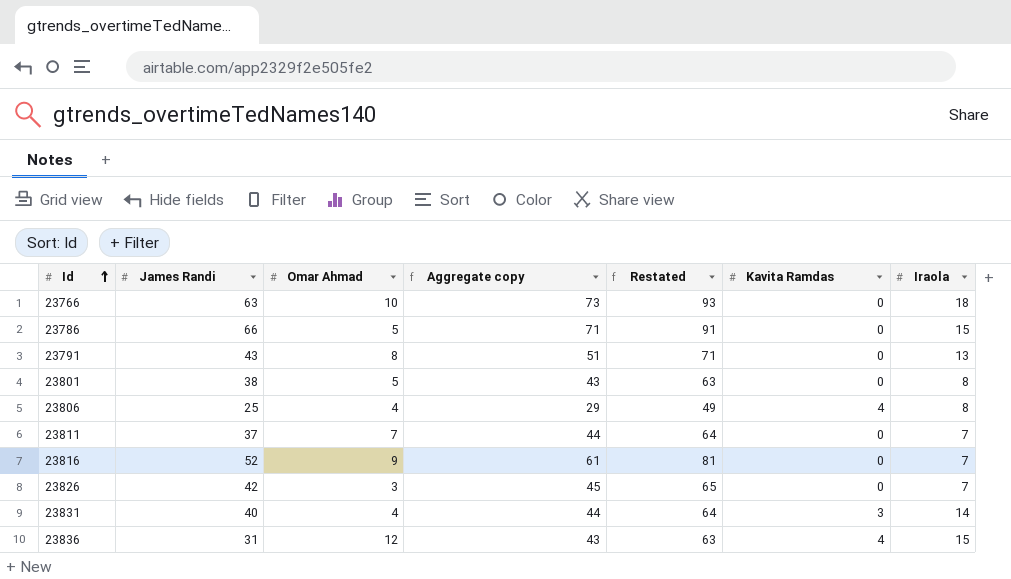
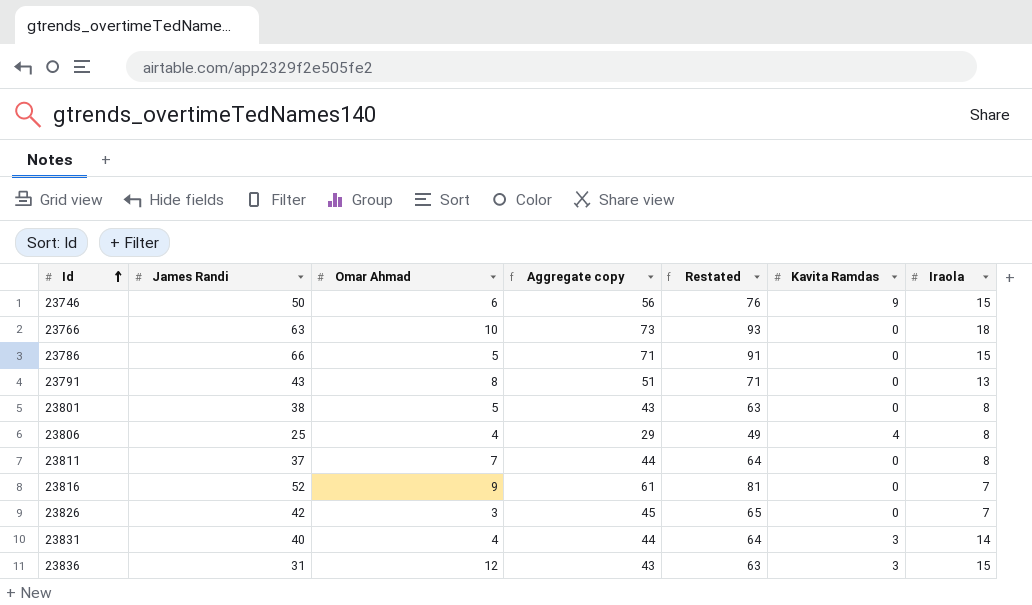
row 23746: none -> 50 | 6 | 56 | 76 | 9 | 15
23811 | Iraola: 7 -> 8
23836 | Kavita Ramdas: 4 -> 3

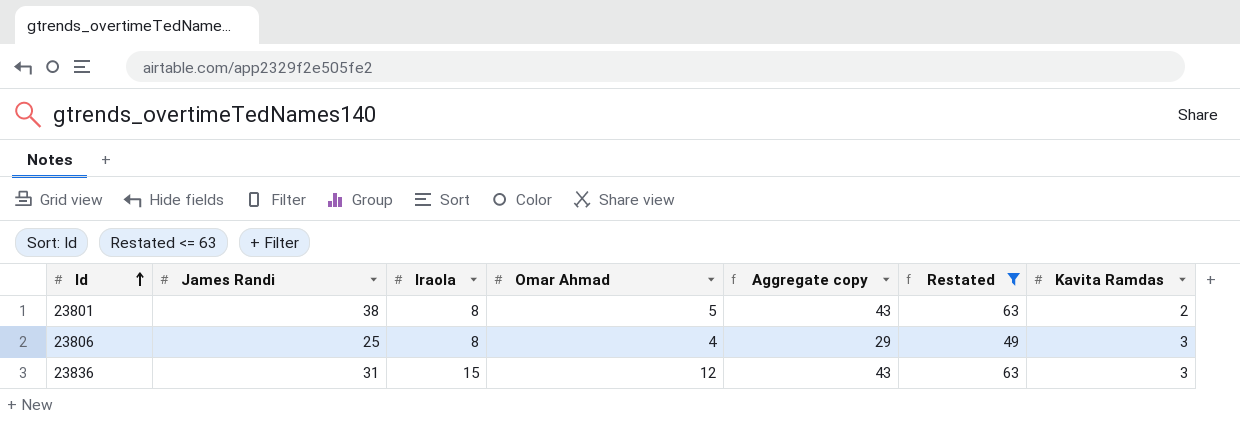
filter: none -> Restated <= 63
column Iraola | position: 7 -> 3
23801 | Kavita Ramdas: 0 -> 2
23806 | Kavita Ramdas: 4 -> 3

